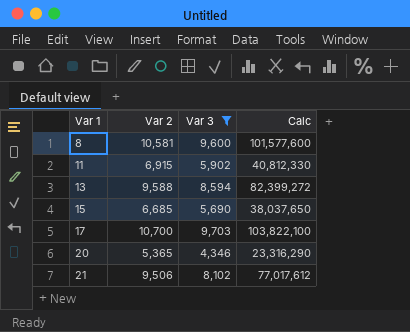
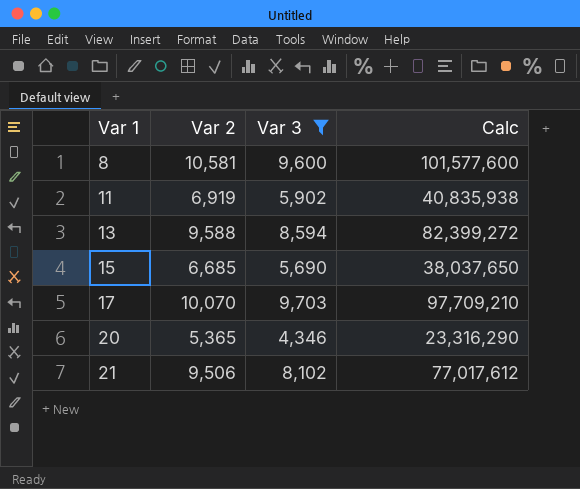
11 | Var 2: 6,915 -> 6,919
11 | Calc: 40,812,330 -> 40,835,938
17 | Var 2: 10,700 -> 10,070
17 | Calc: 103,822,100 -> 97,709,210

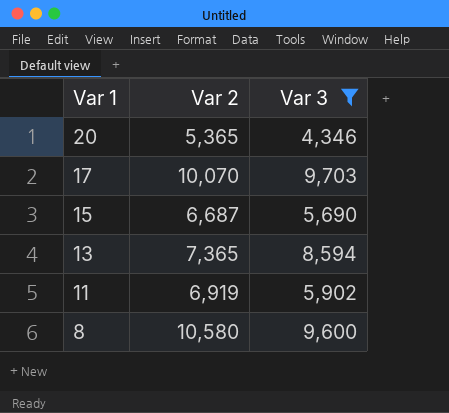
row order: Var 1 ascending -> Var 1 descending
column Calc | formula: [Var 2] * [Var 3] -> none
row 21: 9,506 | 8,102 | 77,017,612 -> none
15 | Var 2: 6,685 -> 6,687
13 | Var 2: 9,588 -> 7,365
8 | Var 2: 10,581 -> 10,580

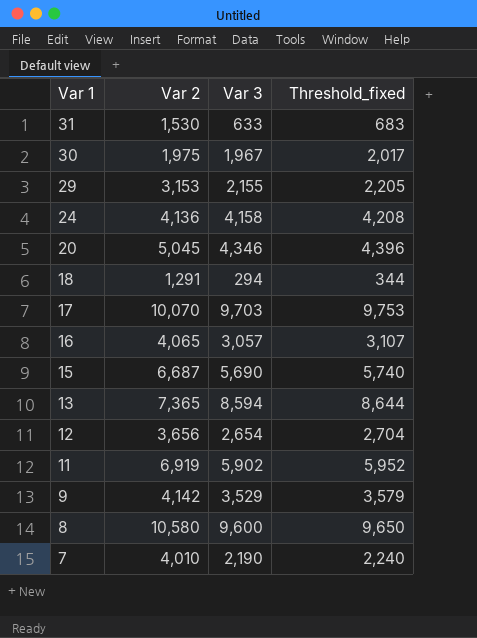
filter: Var 3 >= 4,346 -> none
column Threshold_fixed | formula: none -> [Var 3] + 50
20 | Var 2: 5,365 -> 5,045

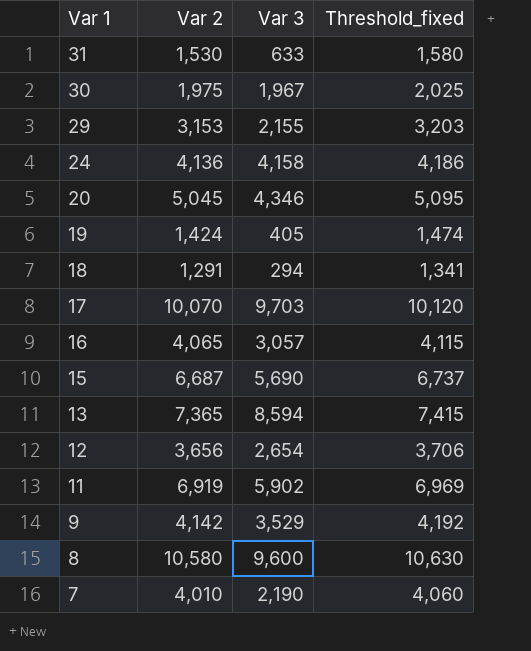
column Threshold_fixed | formula: [Var 3] + 50 -> [Var 2] + 50
row 19: none -> 1,424 | 405 | 1,474

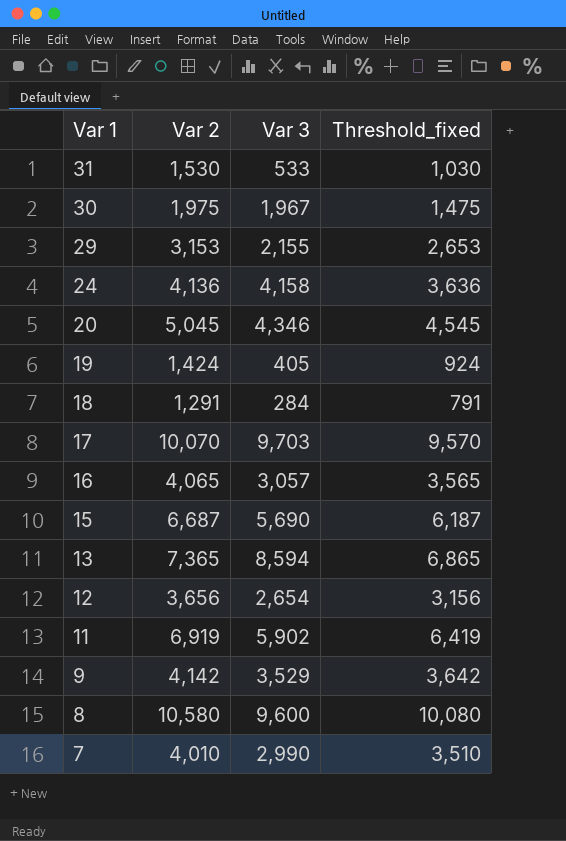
column Threshold_fixed | formula: [Var 2] + 50 -> [Var 2] - 500
31 | Var 3: 633 -> 533
18 | Var 3: 294 -> 284
7 | Var 3: 2,190 -> 2,990

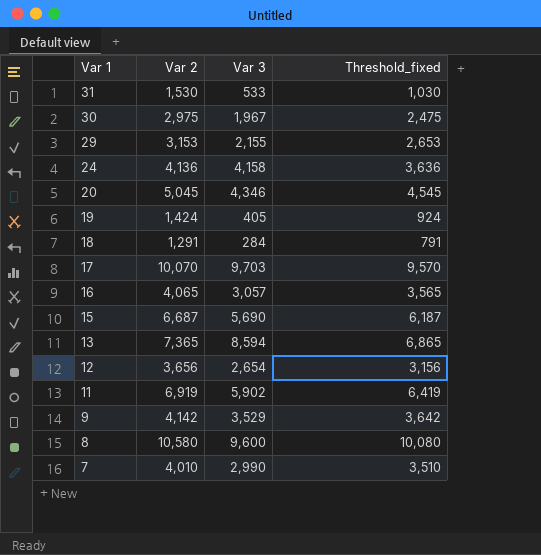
30 | Var 2: 1,975 -> 2,975
30 | Threshold_fixed: 1,475 -> 2,475

